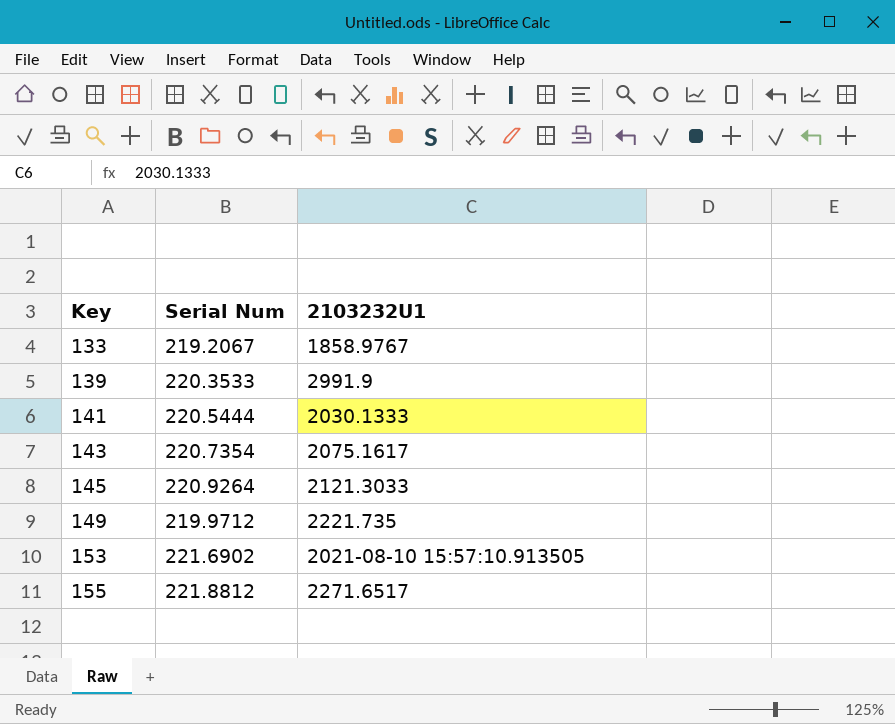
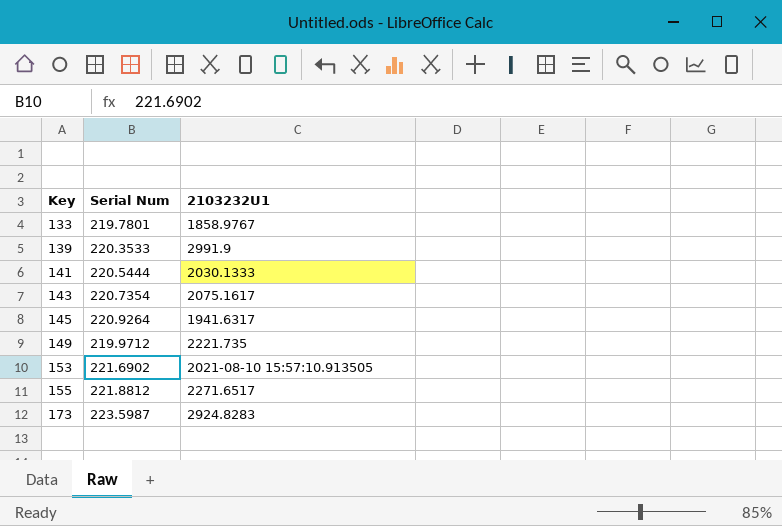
133 | Serial Num: 219.2067 -> 219.7801
145 | 2103232U1: 2121.3033 -> 1941.6317
row 173: none -> 223.5987 | 2924.8283

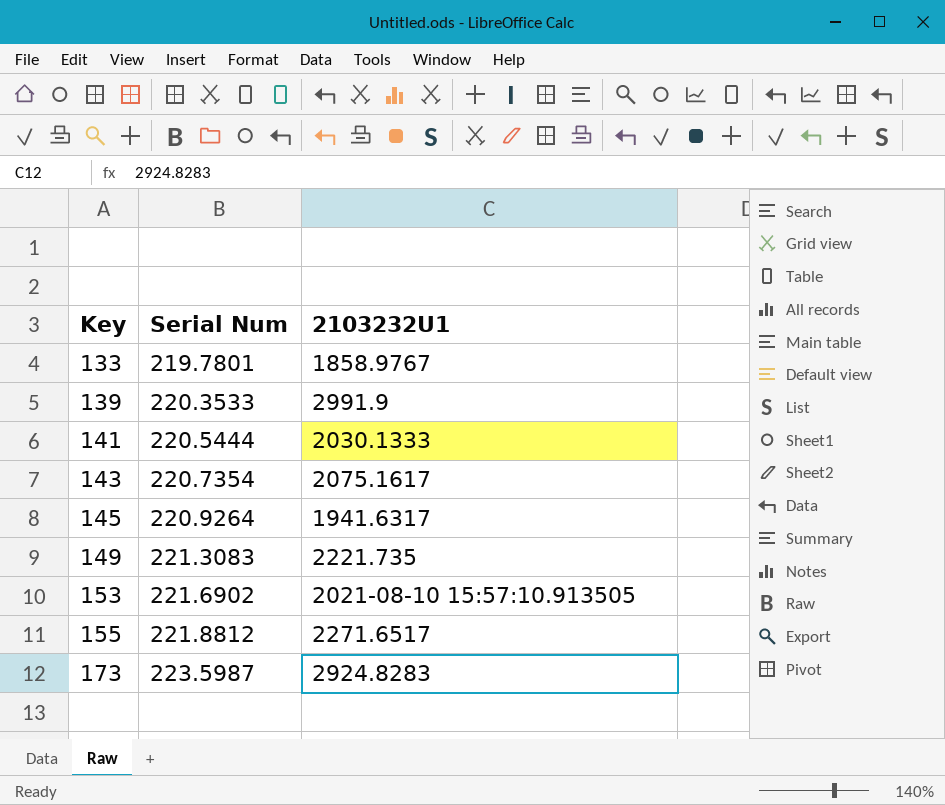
149 | Serial Num: 219.9712 -> 221.3083

